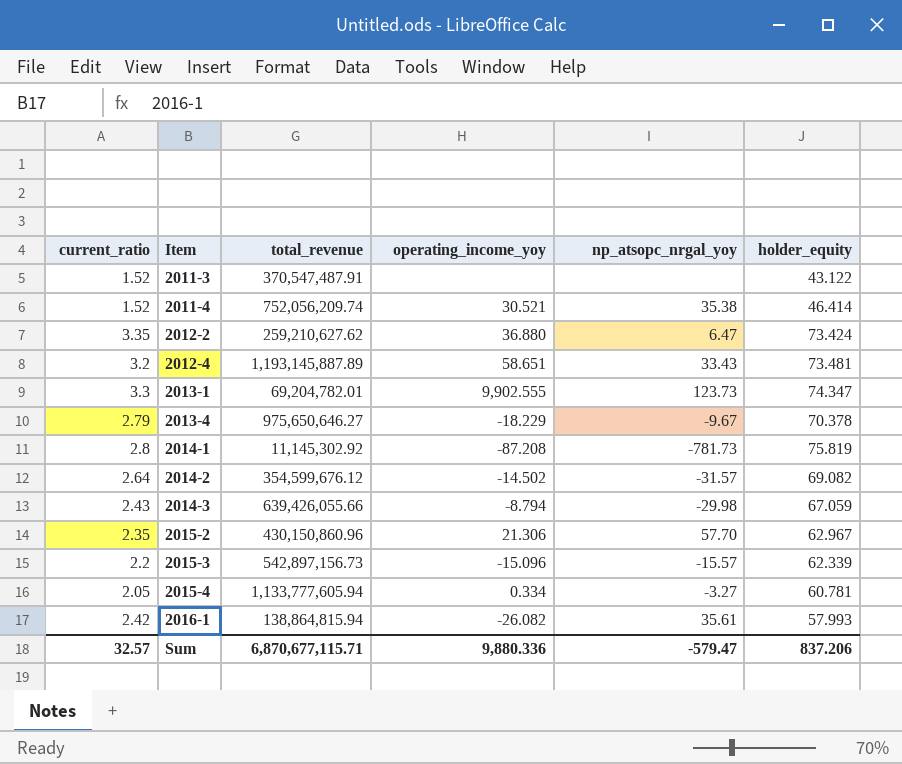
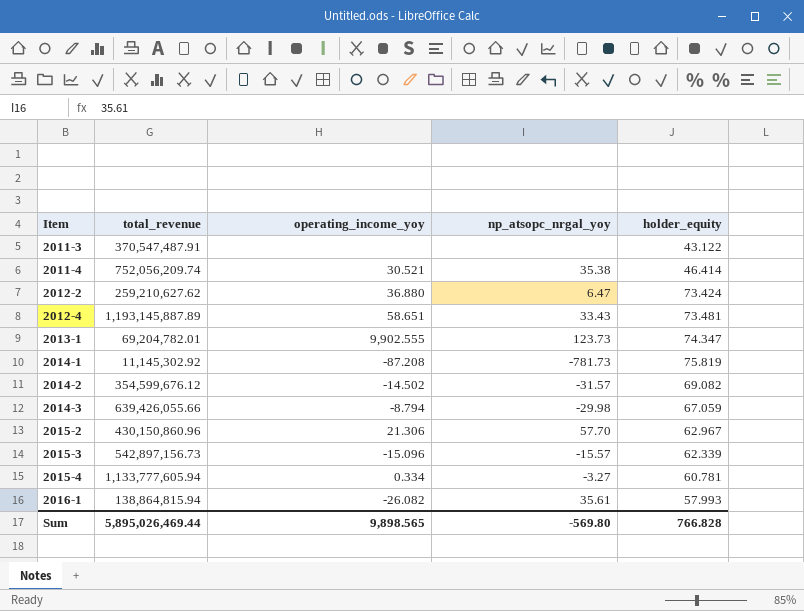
column current_ratio | position: 1 -> none
row 2013-4: 2.79 | 975,650,646.27 | -18.229 | -9.67 | 70.378 -> none
Sum | total_revenue: 6,870,677,115.71 -> 5,895,026,469.44
Sum | operating_income_yoy: 9,880.336 -> 9,898.565
Sum | np_atsopc_nrgal_yoy: -579.47 -> -569.80
Sum | holder_equity: 837.206 -> 766.828

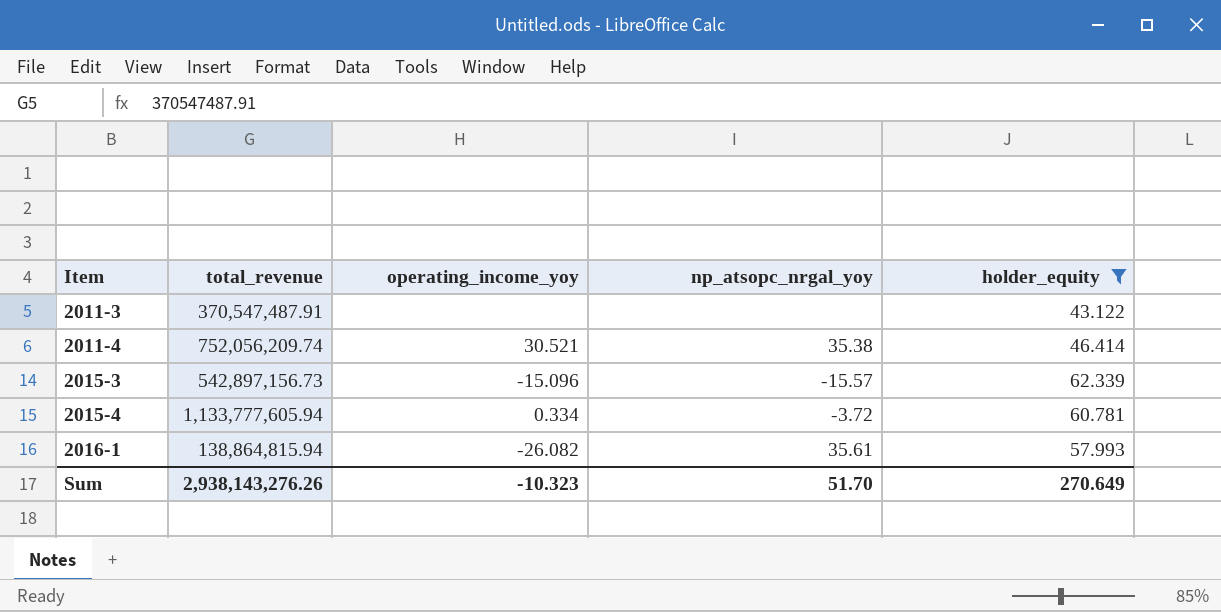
filter: none -> holder_equity <= 62.339
2015-4 | np_atsopc_nrgal_yoy: -3.27 -> -3.72
Sum | total_revenue: 5,895,026,469.44 -> 2,938,143,276.26
Sum | operating_income_yoy: 9,898.565 -> -10.323
Sum | np_atsopc_nrgal_yoy: -569.80 -> 51.70
Sum | holder_equity: 766.828 -> 270.649

